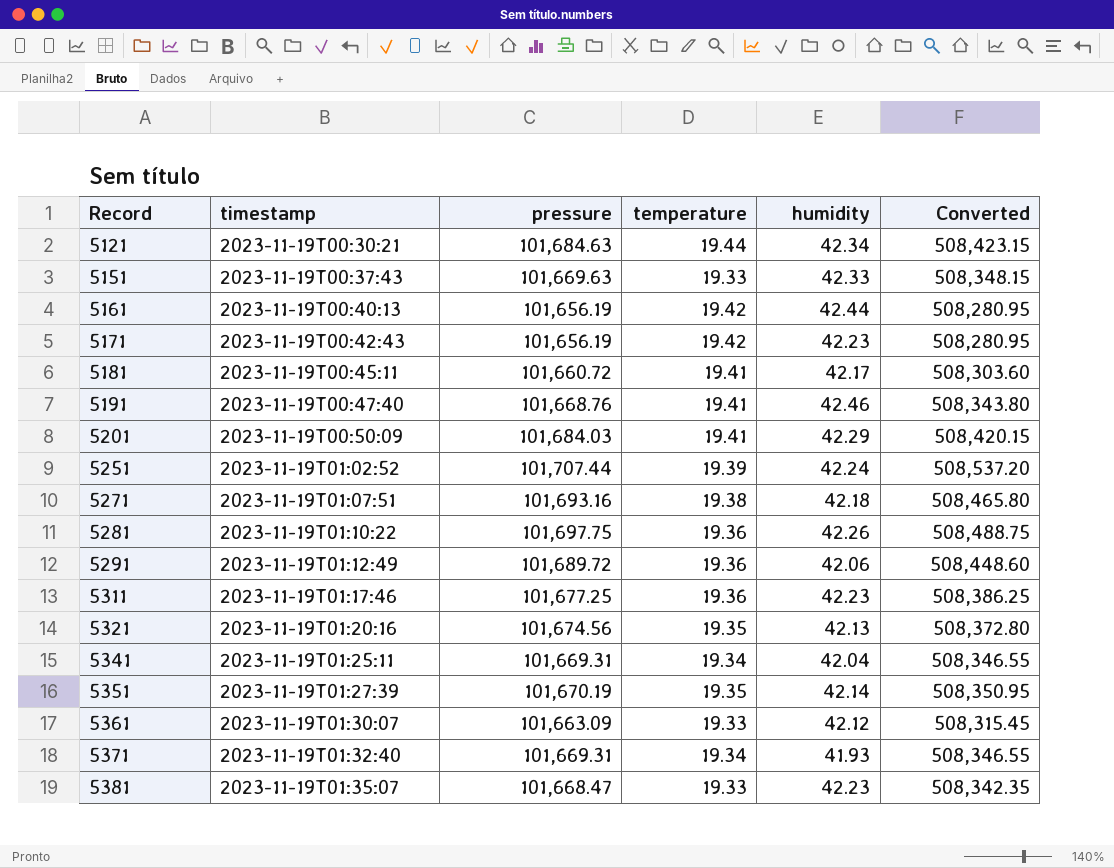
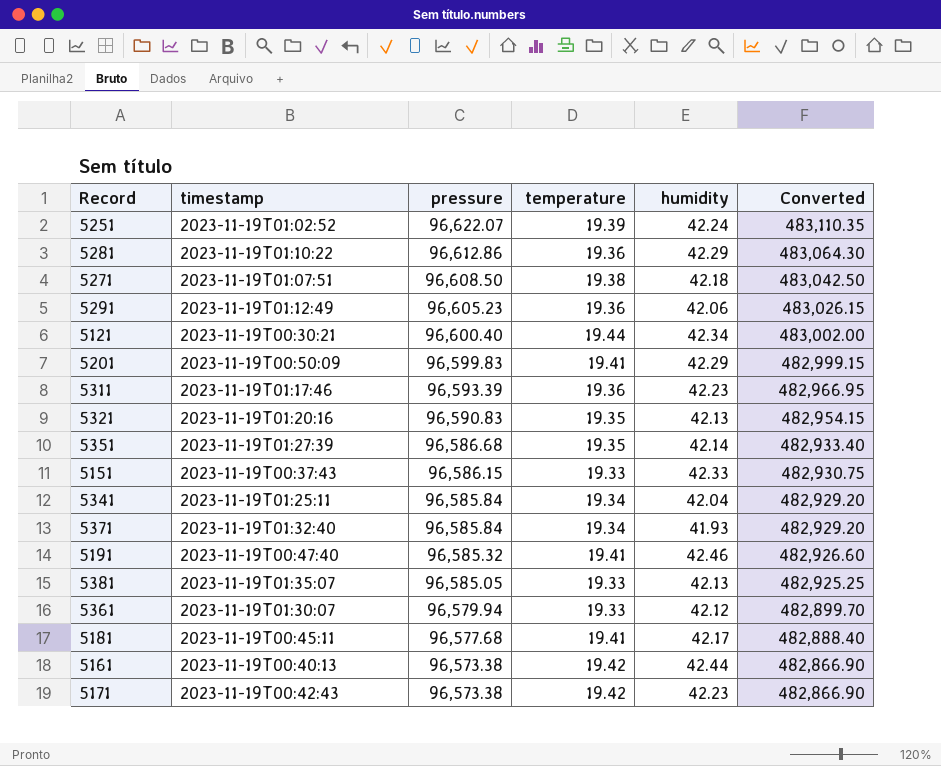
row order: Record ascending -> pressure descending
5251 | pressure: 101,707.44 -> 96,622.07
5251 | Converted: 508,537.20 -> 483,110.35
5281 | pressure: 101,697.75 -> 96,612.86
5281 | humidity: 42.26 -> 42.29
5281 | Converted: 508,488.75 -> 483,064.30
5271 | pressure: 101,693.16 -> 96,608.50
5271 | Converted: 508,465.80 -> 483,042.50
5291 | pressure: 101,689.72 -> 96,605.23
5291 | Converted: 508,448.60 -> 483,026.15
5121 | pressure: 101,684.63 -> 96,600.40
5121 | Converted: 508,423.15 -> 483,002.00
5201 | pressure: 101,684.03 -> 96,599.83
5201 | Converted: 508,420.15 -> 482,999.15
5311 | pressure: 101,677.25 -> 96,593.39
5311 | Converted: 508,386.25 -> 482,966.95
5321 | pressure: 101,674.56 -> 96,590.83
5321 | Converted: 508,372.80 -> 482,954.15
5351 | pressure: 101,670.19 -> 96,586.68
5351 | Converted: 508,350.95 -> 482,933.40
5151 | pressure: 101,669.63 -> 96,586.15
5151 | Converted: 508,348.15 -> 482,930.75
5341 | pressure: 101,669.31 -> 96,585.84
5341 | Converted: 508,346.55 -> 482,929.20
5371 | pressure: 101,669.31 -> 96,585.84
5371 | Converted: 508,346.55 -> 482,929.20
5191 | pressure: 101,668.76 -> 96,585.32
5191 | Converted: 508,343.80 -> 482,926.60
5381 | pressure: 101,668.47 -> 96,585.05
5381 | humidity: 42.23 -> 42.13
5381 | Converted: 508,342.35 -> 482,925.25
5361 | pressure: 101,663.09 -> 96,579.94
5361 | Converted: 508,315.45 -> 482,899.70
5181 | pressure: 101,660.72 -> 96,577.68
5181 | Converted: 508,303.60 -> 482,888.40
5161 | pressure: 101,656.19 -> 96,573.38
5161 | Converted: 508,280.95 -> 482,866.90
5171 | pressure: 101,656.19 -> 96,573.38
5171 | Converted: 508,280.95 -> 482,866.90

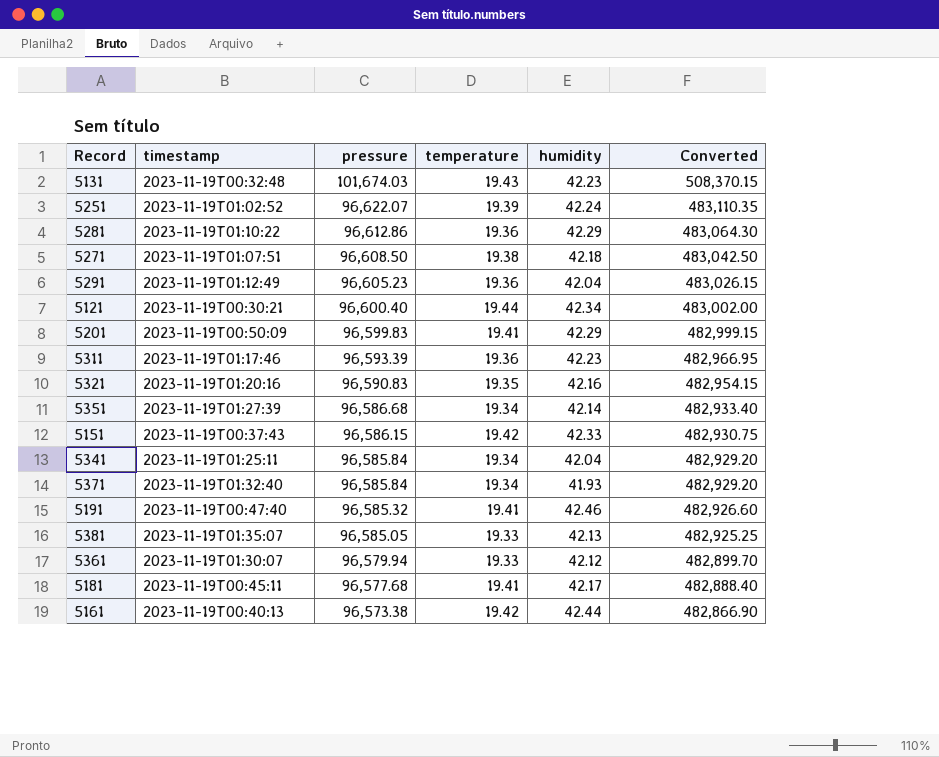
row 5171: 2023-11-19T00:42:43 | 96,573.38 | 19.42 | 42.23 | 482,866.90 -> none
row 5131: none -> 2023-11-19T00:32:48 | 101,674.03 | 19.43 | 42.23 | 508,370.15
5291 | humidity: 42.06 -> 42.04
5321 | humidity: 42.13 -> 42.16
5351 | temperature: 19.35 -> 19.34
5151 | temperature: 19.33 -> 19.42

